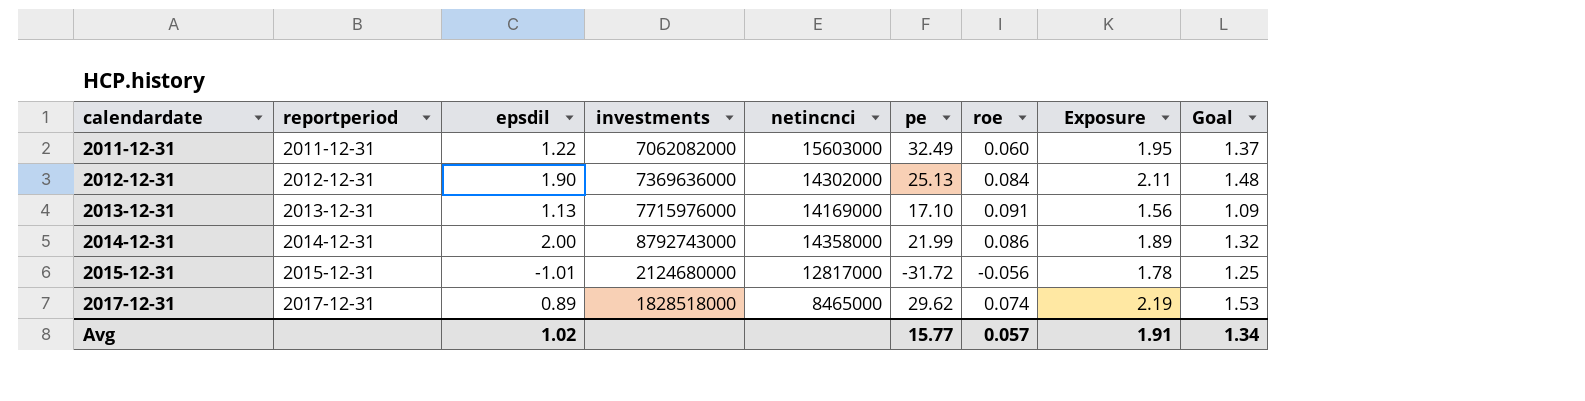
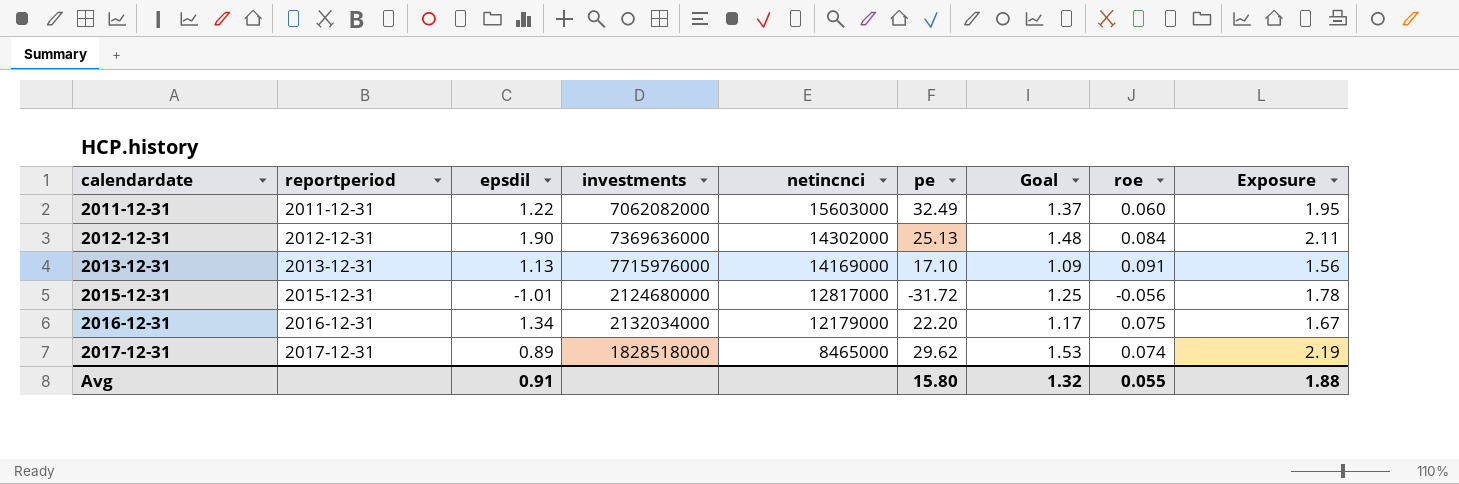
column Goal | position: 9 -> 7
row 2014-12-31: 2014-12-31 | 2.00 | 8792743000 | 14358000 | 21.99 | 0.086 | 1.89 | 1.32 -> none
row 2016-12-31: none -> 2016-12-31 | 1.34 | 2132034000 | 12179000 | 22.20 | 1.17 | 0.075 | 1.67
Avg | epsdil: 1.02 -> 0.91
Avg | pe: 15.77 -> 15.80
Avg | Goal: 1.34 -> 1.32
Avg | roe: 0.057 -> 0.055
Avg | Exposure: 1.91 -> 1.88

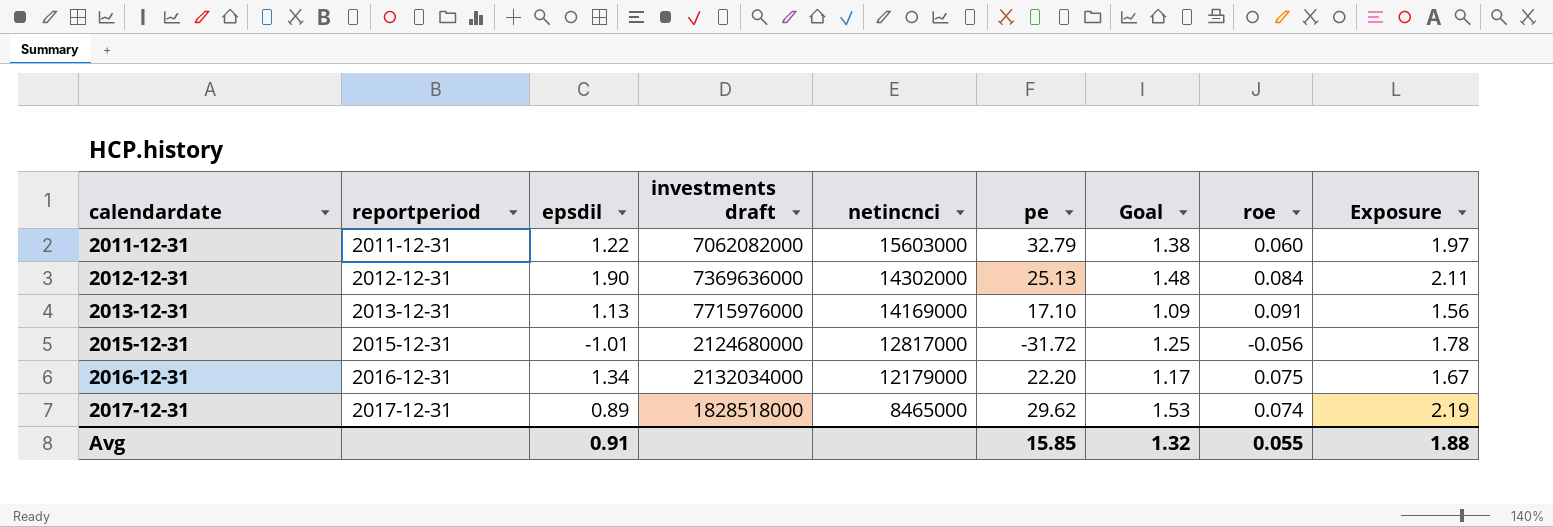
column name: investments -> investments draft
2011-12-31 | pe: 32.49 -> 32.79
2011-12-31 | Goal: 1.37 -> 1.38
2011-12-31 | Exposure: 1.95 -> 1.97
Avg | pe: 15.80 -> 15.85

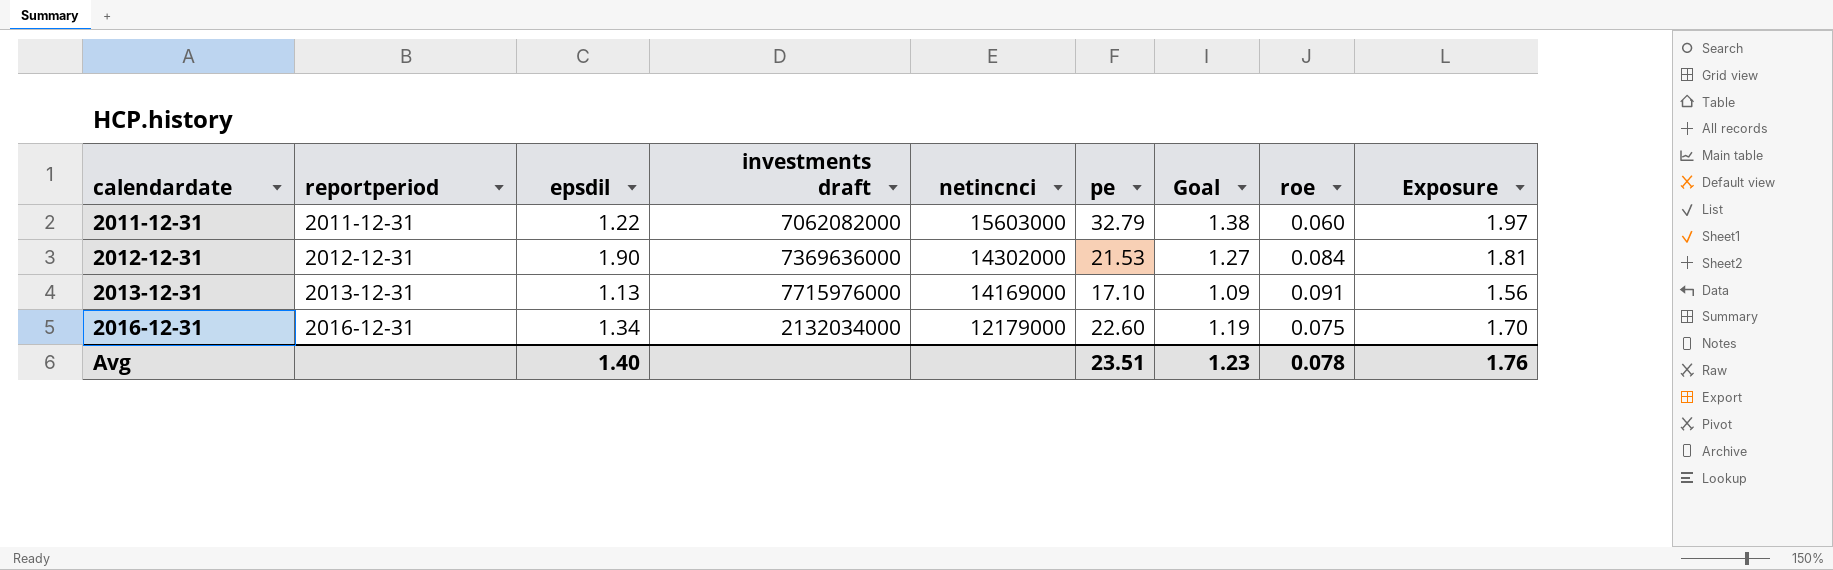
row 2015-12-31: 2015-12-31 | -1.01 | 2124680000 | 12817000 | -31.72 | 1.25 | -0.056 | 1.78 -> none
row 2017-12-31: 2017-12-31 | 0.89 | 1828518000 | 8465000 | 29.62 | 1.53 | 0.074 | 2.19 -> none
2012-12-31 | pe: 25.13 -> 21.53
2012-12-31 | Goal: 1.48 -> 1.27
2012-12-31 | Exposure: 2.11 -> 1.81
2016-12-31 | pe: 22.20 -> 22.60
2016-12-31 | Goal: 1.17 -> 1.19
2016-12-31 | Exposure: 1.67 -> 1.70
Avg | epsdil: 0.91 -> 1.40
Avg | pe: 15.85 -> 23.51
Avg | Goal: 1.32 -> 1.23
Avg | roe: 0.055 -> 0.078
Avg | Exposure: 1.88 -> 1.76

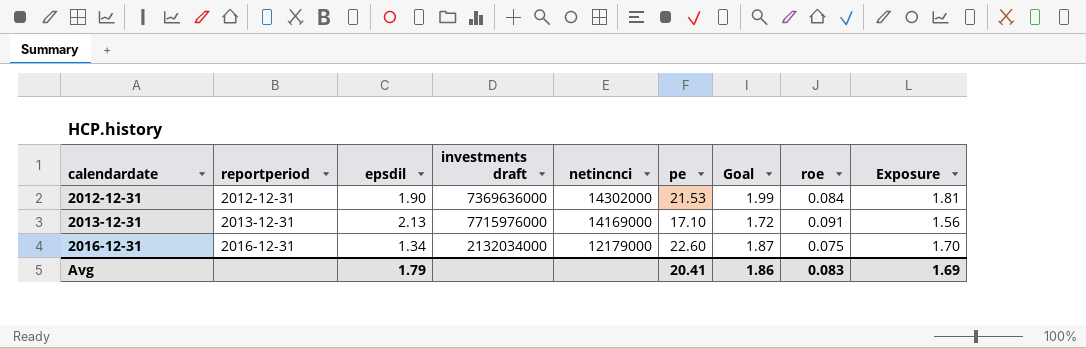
column Goal | formula: [Exposure] * 0.7 -> [Exposure] * 1.1
row 2011-12-31: 2011-12-31 | 1.22 | 7062082000 | 15603000 | 32.79 | 1.38 | 0.060 | 1.97 -> none
2013-12-31 | epsdil: 1.13 -> 2.13
Avg | epsdil: 1.40 -> 1.79
Avg | pe: 23.51 -> 20.41
Avg | Goal: 1.23 -> 1.86
Avg | roe: 0.078 -> 0.083
Avg | Exposure: 1.76 -> 1.69

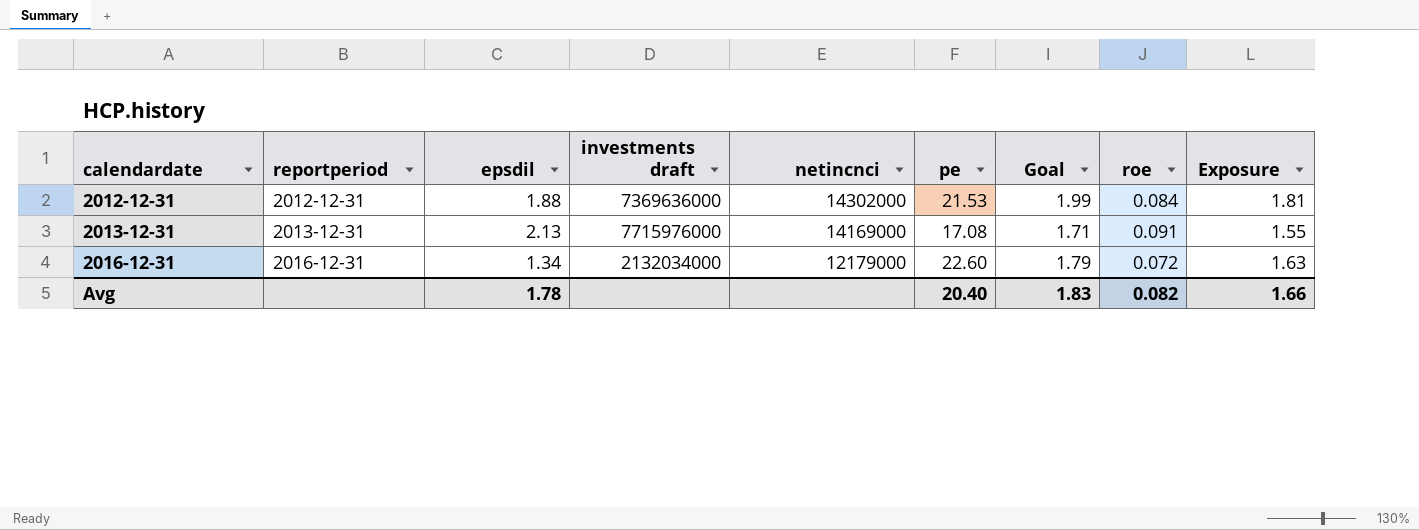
2012-12-31 | epsdil: 1.90 -> 1.88
2013-12-31 | pe: 17.10 -> 17.08
2013-12-31 | Goal: 1.72 -> 1.71
2013-12-31 | Exposure: 1.56 -> 1.55
2016-12-31 | Goal: 1.87 -> 1.79
2016-12-31 | roe: 0.075 -> 0.072
2016-12-31 | Exposure: 1.70 -> 1.63
Avg | epsdil: 1.79 -> 1.78
Avg | pe: 20.41 -> 20.40
Avg | Goal: 1.86 -> 1.83
Avg | roe: 0.083 -> 0.082
Avg | Exposure: 1.69 -> 1.66

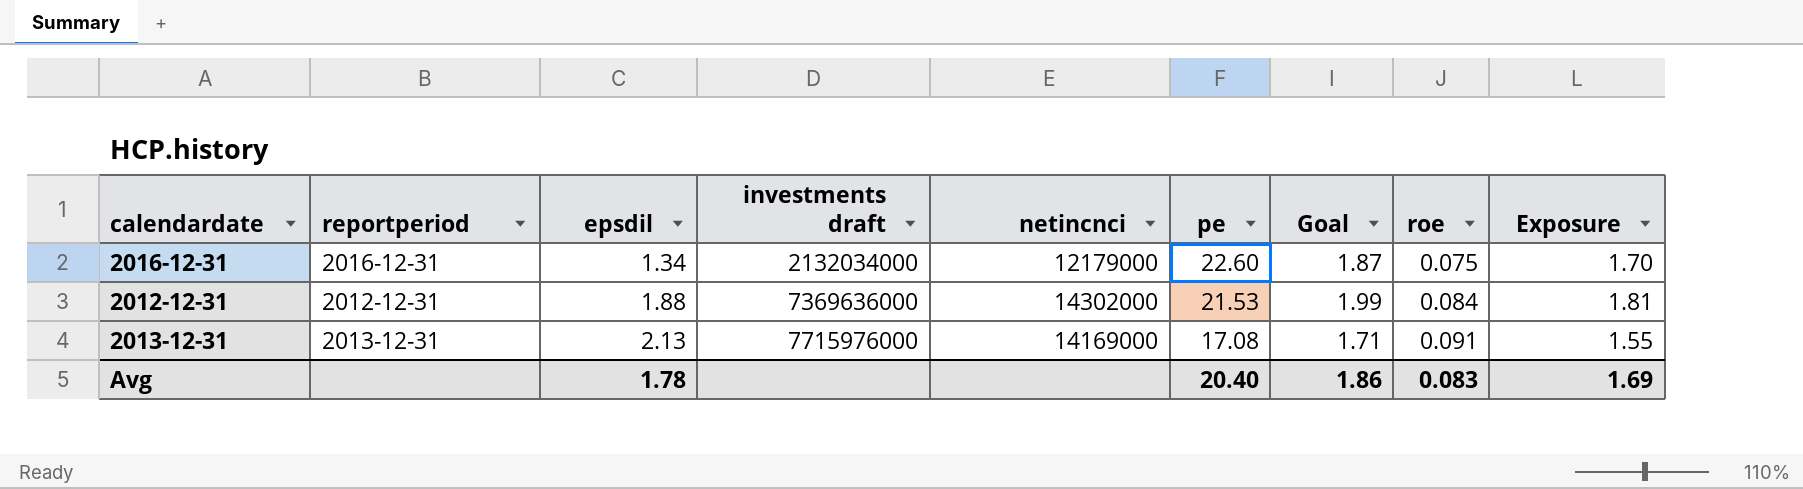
row order: calendardate ascending -> epsdil ascending
2016-12-31 | Goal: 1.79 -> 1.87
2016-12-31 | roe: 0.072 -> 0.075
2016-12-31 | Exposure: 1.63 -> 1.70
Avg | Goal: 1.83 -> 1.86
Avg | roe: 0.082 -> 0.083
Avg | Exposure: 1.66 -> 1.69

